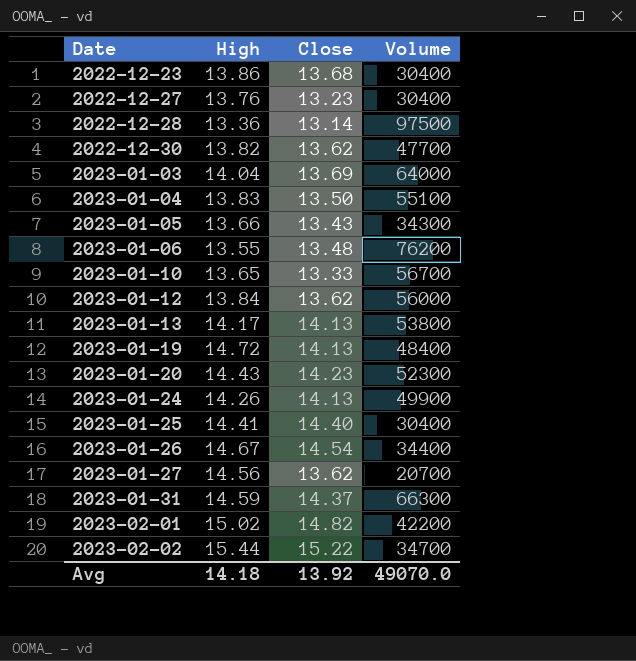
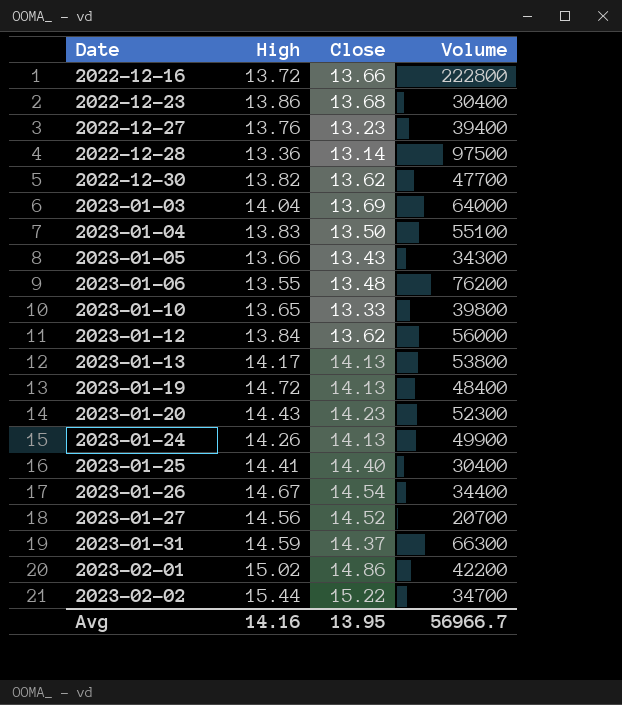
row 2022-12-16: none -> 13.72 | 13.66 | 222800
2022-12-27 | Volume: 30400 -> 39400
2023-01-10 | Volume: 56700 -> 39800
2023-01-27 | Close: 13.62 -> 14.52
2023-02-01 | Close: 14.82 -> 14.86
Avg | High: 14.18 -> 14.16
Avg | Close: 13.92 -> 13.95
Avg | Volume: 49070.0 -> 56966.7

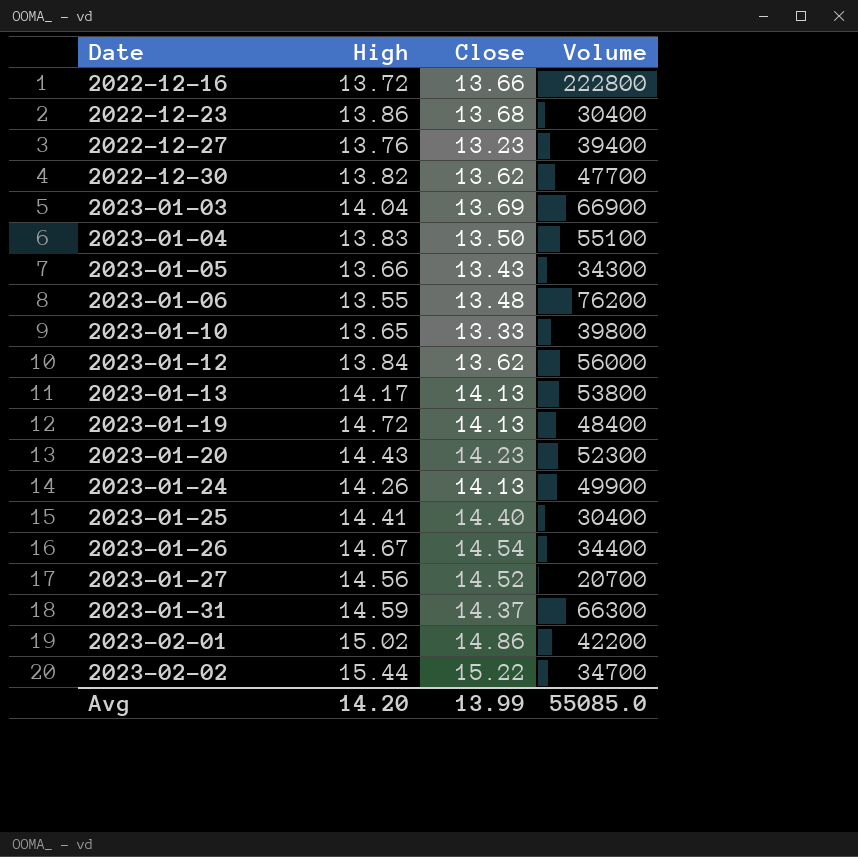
row 2022-12-28: 13.36 | 13.14 | 97500 -> none
2023-01-03 | Volume: 64000 -> 66900
Avg | High: 14.16 -> 14.20
Avg | Close: 13.95 -> 13.99
Avg | Volume: 56966.7 -> 55085.0

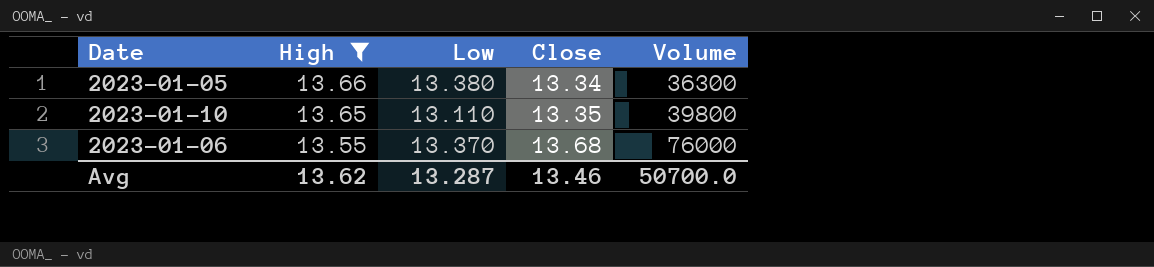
filter: none -> High <= 13.66
row order: Date ascending -> High descending
column Low | position: none -> 3
2023-01-05 | Close: 13.43 -> 13.34
2023-01-05 | Volume: 34300 -> 36300
2023-01-10 | Close: 13.33 -> 13.35
2023-01-06 | Close: 13.48 -> 13.68
2023-01-06 | Volume: 76200 -> 76000
Avg | High: 14.20 -> 13.62
Avg | Close: 13.99 -> 13.46
Avg | Volume: 55085.0 -> 50700.0

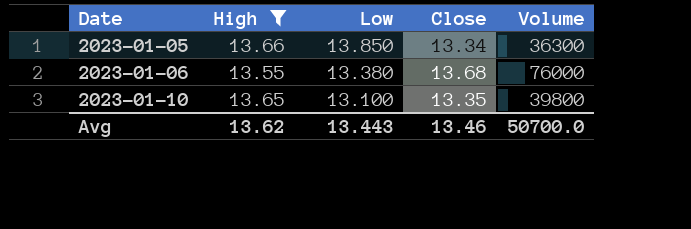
row order: High descending -> Date ascending
2023-01-05 | Low: 13.380 -> 13.850
2023-01-06 | Low: 13.370 -> 13.380
2023-01-10 | Low: 13.110 -> 13.100
Avg | Low: 13.287 -> 13.443

